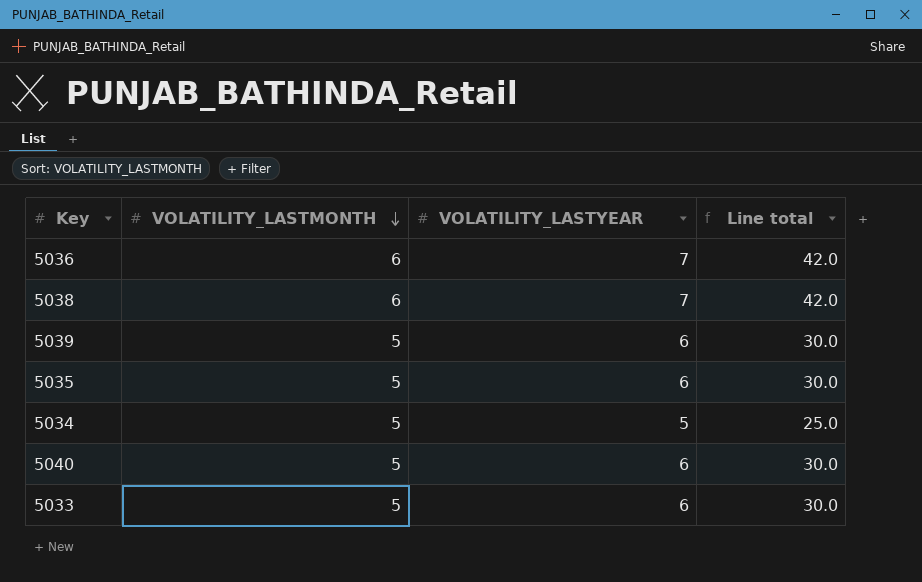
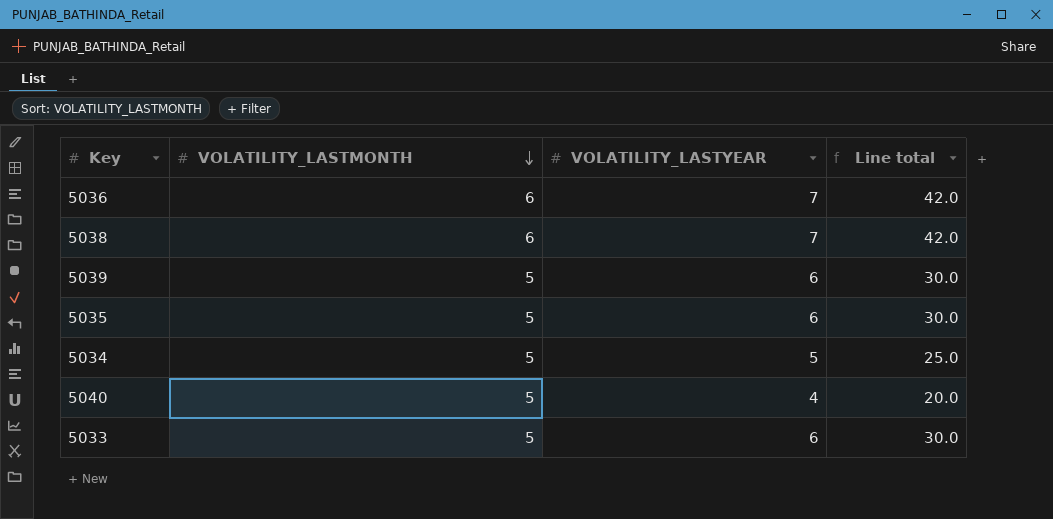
5040 | VOLATILITY_LASTYEAR: 6 -> 4
5040 | Line total: 30.0 -> 20.0

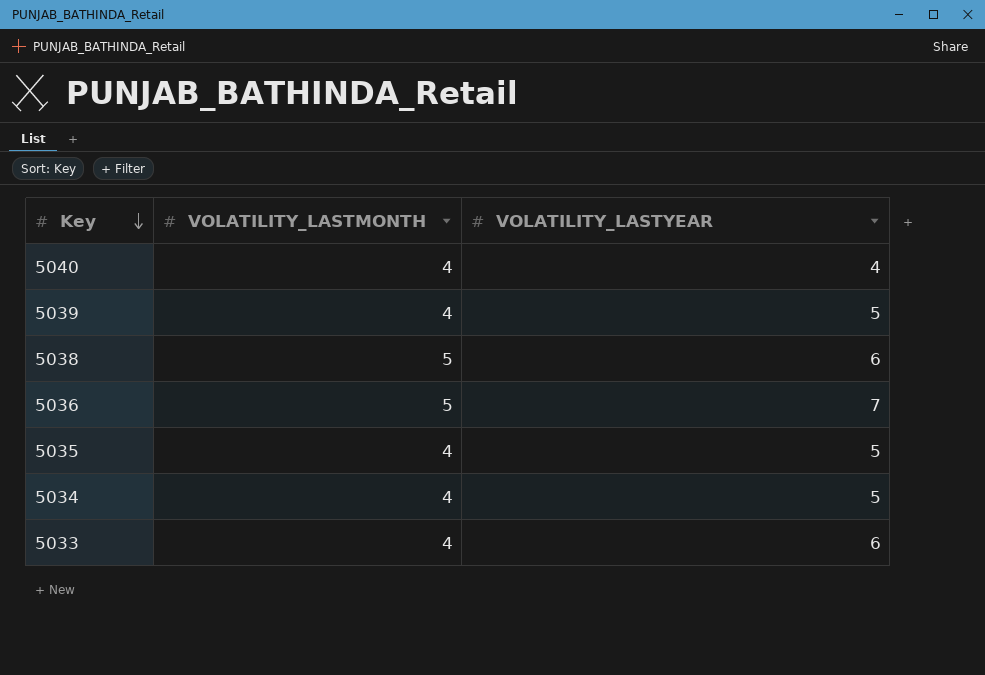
row order: VOLATILITY_LASTMONTH descending -> Key descending
column Line total | formula: [VOLATILITY_LASTMONTH] * [VOLATILITY_LASTYEAR] -> none
5040 | VOLATILITY_LASTMONTH: 5 -> 4
5039 | VOLATILITY_LASTMONTH: 5 -> 4
5039 | VOLATILITY_LASTYEAR: 6 -> 5
5038 | VOLATILITY_LASTMONTH: 6 -> 5
5038 | VOLATILITY_LASTYEAR: 7 -> 6
5036 | VOLATILITY_LASTMONTH: 6 -> 5
5035 | VOLATILITY_LASTMONTH: 5 -> 4
5035 | VOLATILITY_LASTYEAR: 6 -> 5
5034 | VOLATILITY_LASTMONTH: 5 -> 4
5033 | VOLATILITY_LASTMONTH: 5 -> 4

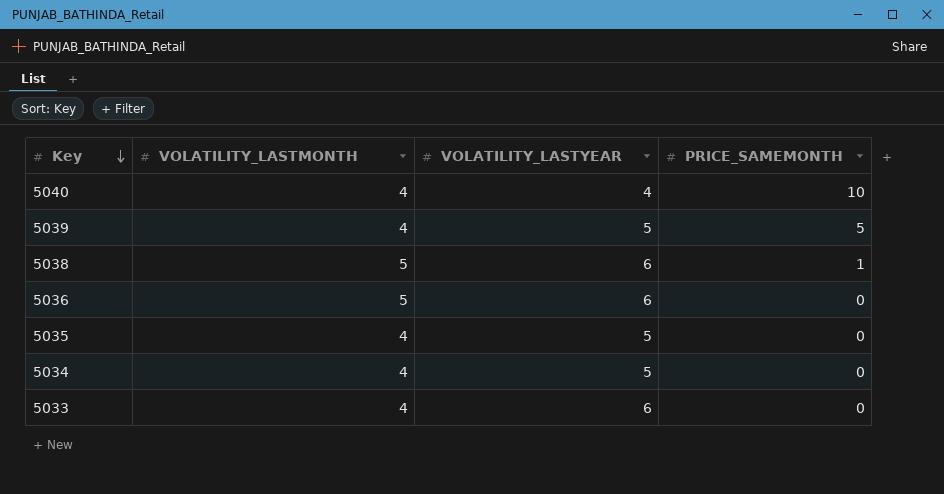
column PRICE_SAMEMONTH | position: none -> 4
5036 | VOLATILITY_LASTYEAR: 7 -> 6

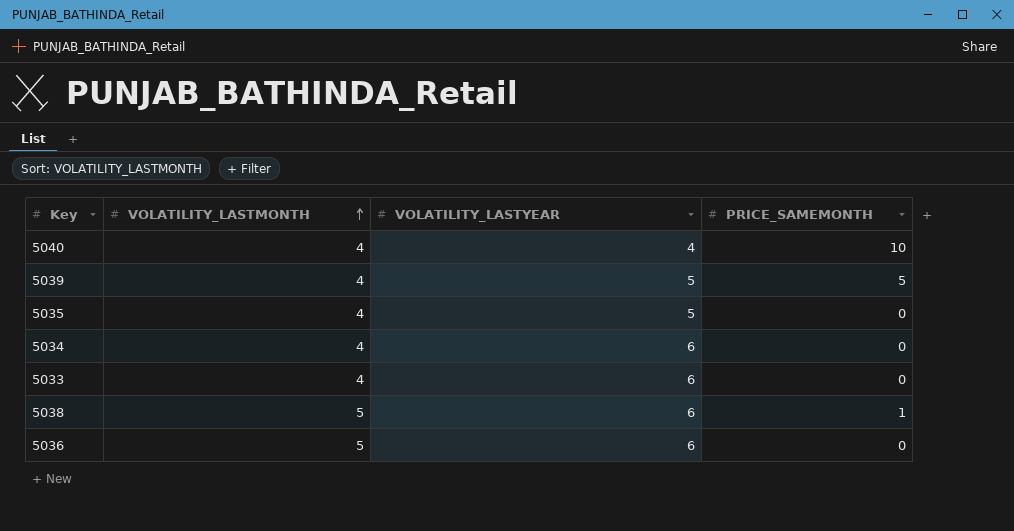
row order: Key descending -> VOLATILITY_LASTMONTH ascending
5034 | VOLATILITY_LASTYEAR: 5 -> 6

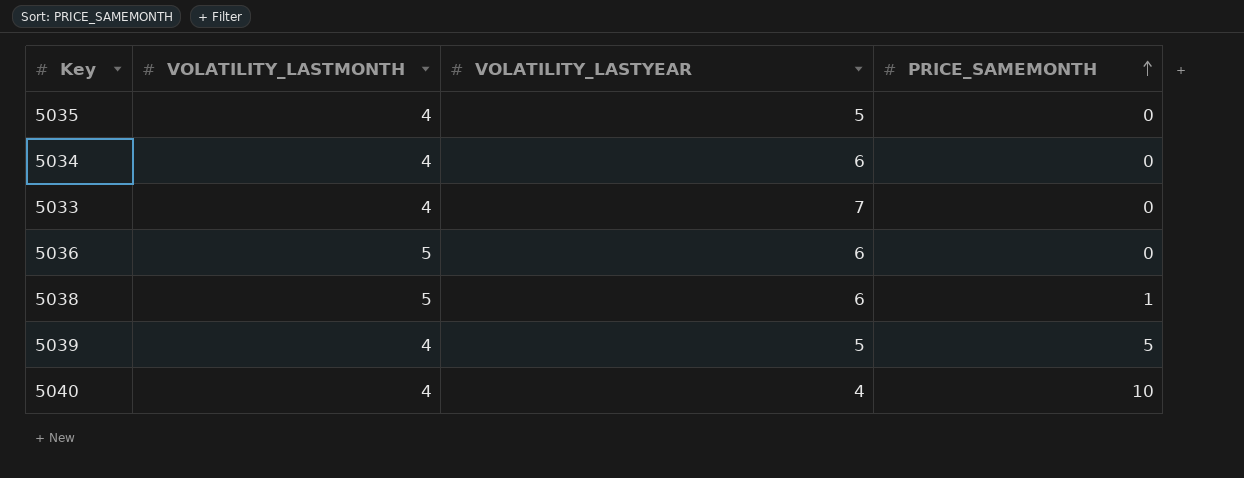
row order: VOLATILITY_LASTMONTH ascending -> PRICE_SAMEMONTH ascending
5033 | VOLATILITY_LASTYEAR: 6 -> 7

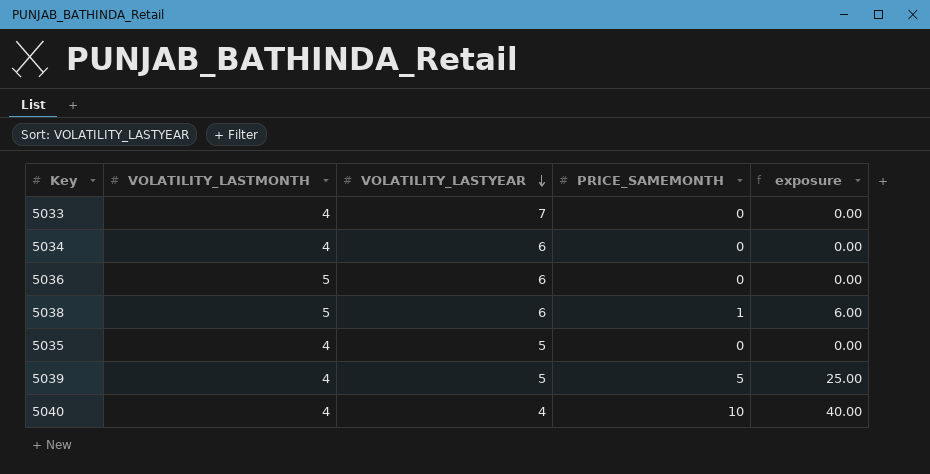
row order: PRICE_SAMEMONTH ascending -> VOLATILITY_LASTYEAR descending
column exposure | formula: none -> [VOLATILITY_LASTYEAR] * [PRICE_SAMEMONTH]

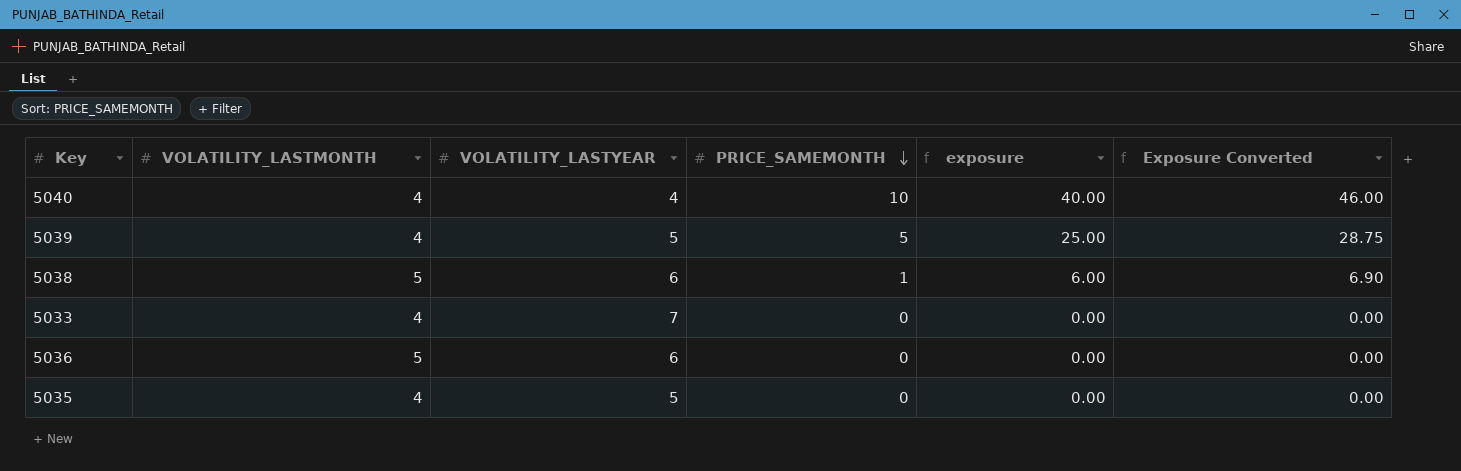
row order: VOLATILITY_LASTYEAR descending -> PRICE_SAMEMONTH descending
column Exposure Converted | formula: none -> [exposure] * 1.15
row 5034: 4 | 6 | 0 | 0.00 -> none

